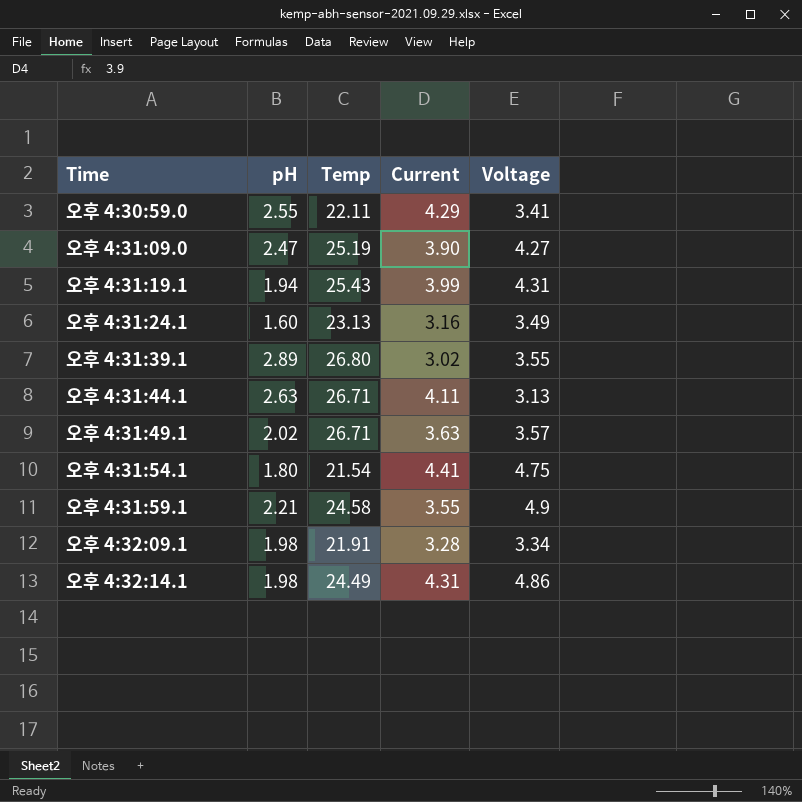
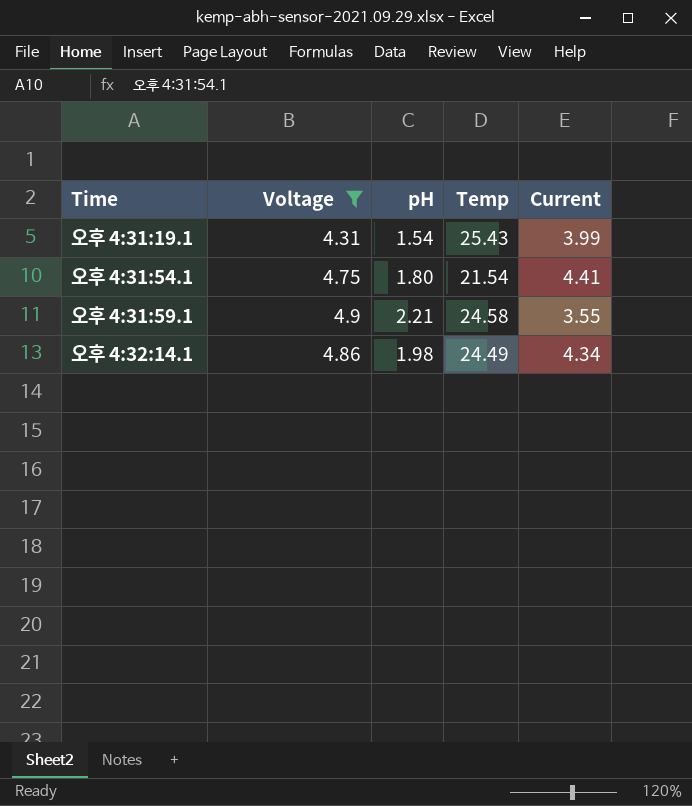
filter: none -> Voltage >= 4.31
column Voltage | position: 5 -> 2
오후 4:31:19.1 | pH: 1.94 -> 1.54
오후 4:32:14.1 | Current: 4.31 -> 4.34

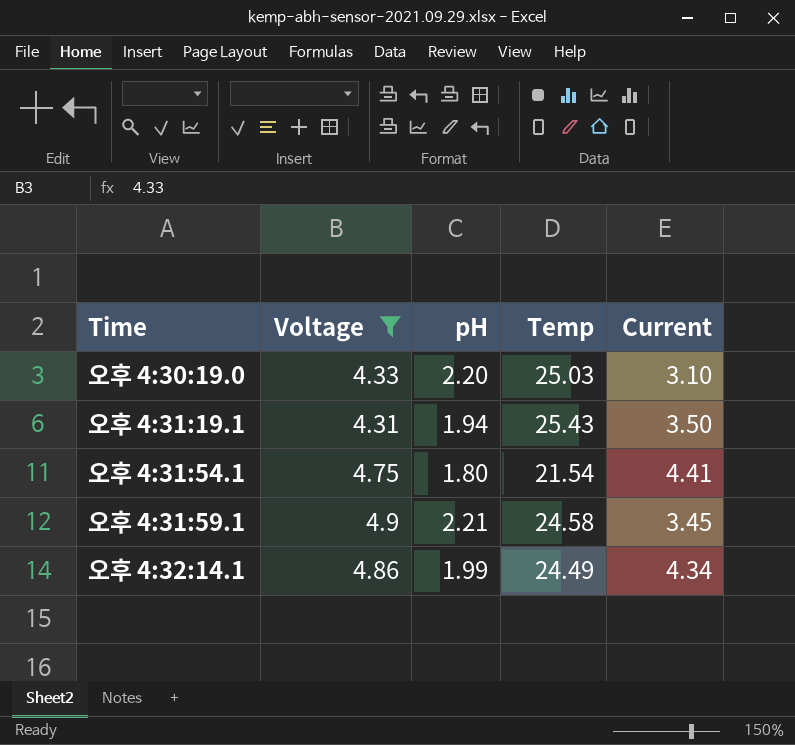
row 오후 4:30:19.0: none -> 4.33 | 2.20 | 25.03 | 3.10
오후 4:31:19.1 | pH: 1.54 -> 1.94
오후 4:31:19.1 | Current: 3.99 -> 3.50
오후 4:31:59.1 | Current: 3.55 -> 3.45
오후 4:32:14.1 | pH: 1.98 -> 1.99

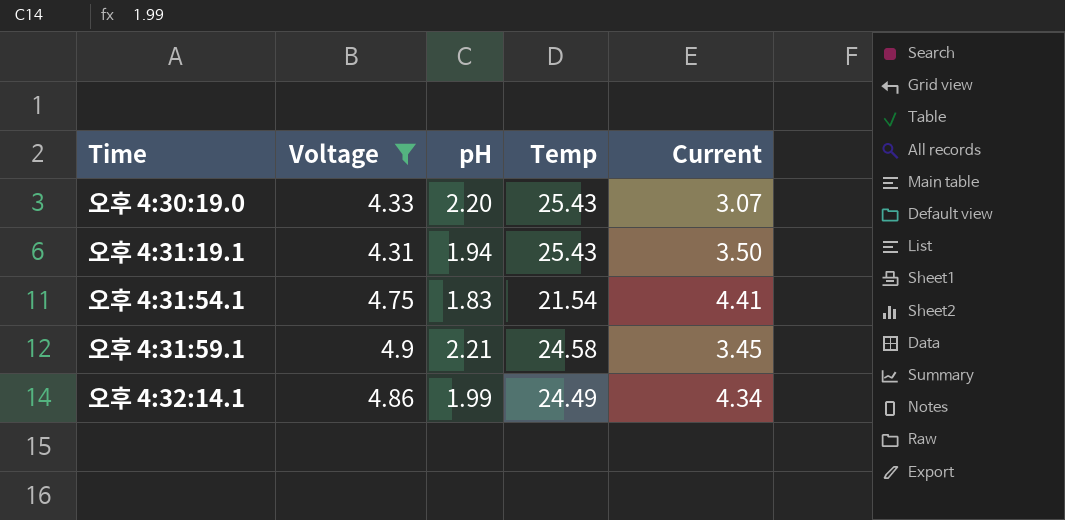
오후 4:30:19.0 | Temp: 25.03 -> 25.43
오후 4:30:19.0 | Current: 3.10 -> 3.07
오후 4:31:54.1 | pH: 1.80 -> 1.83

